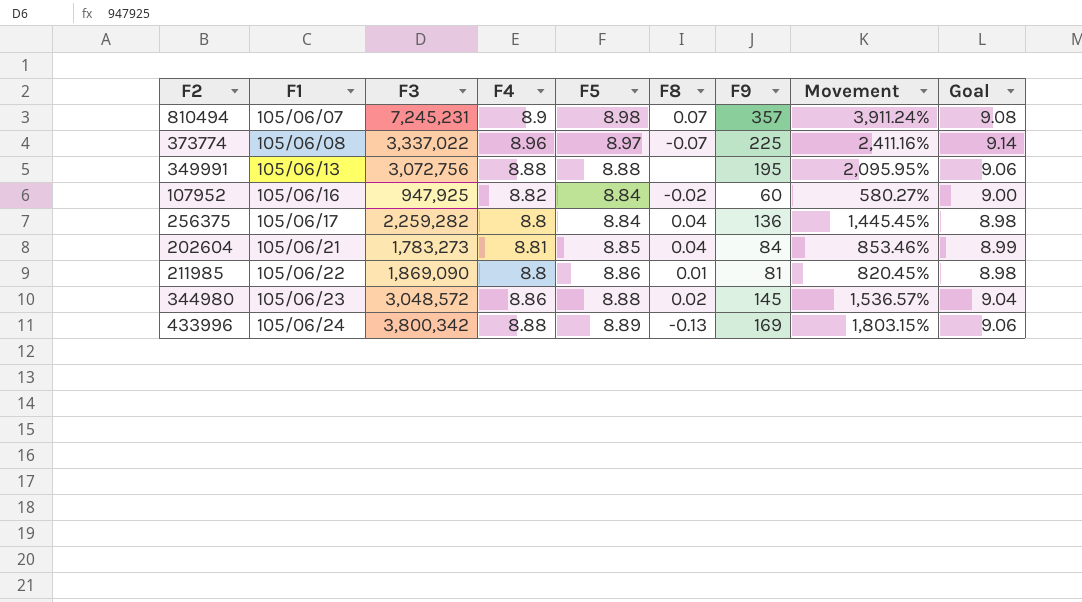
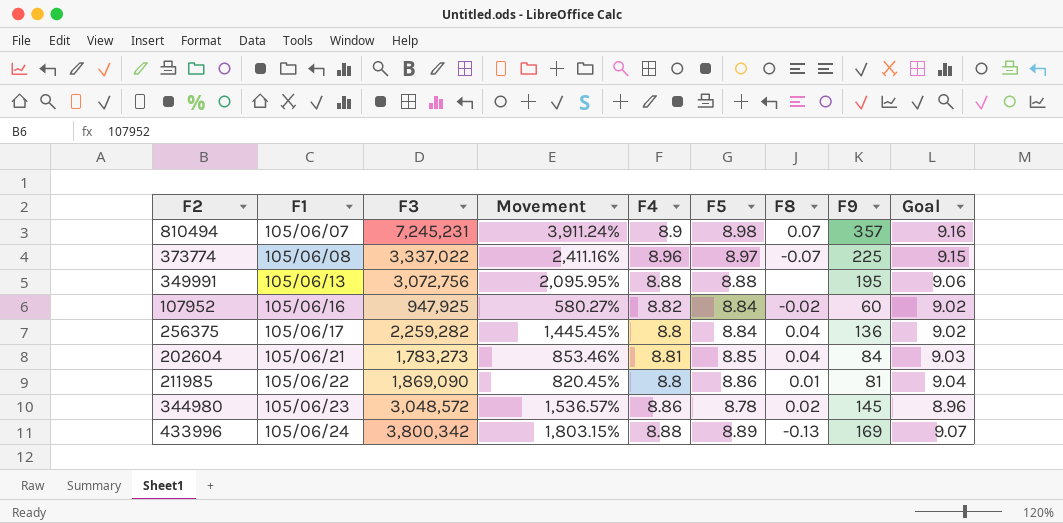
column Movement | position: 8 -> 4
column Goal | formula: [F4] * 1.02 -> [F5] * 1.02
344980 | F5: 8.88 -> 8.78

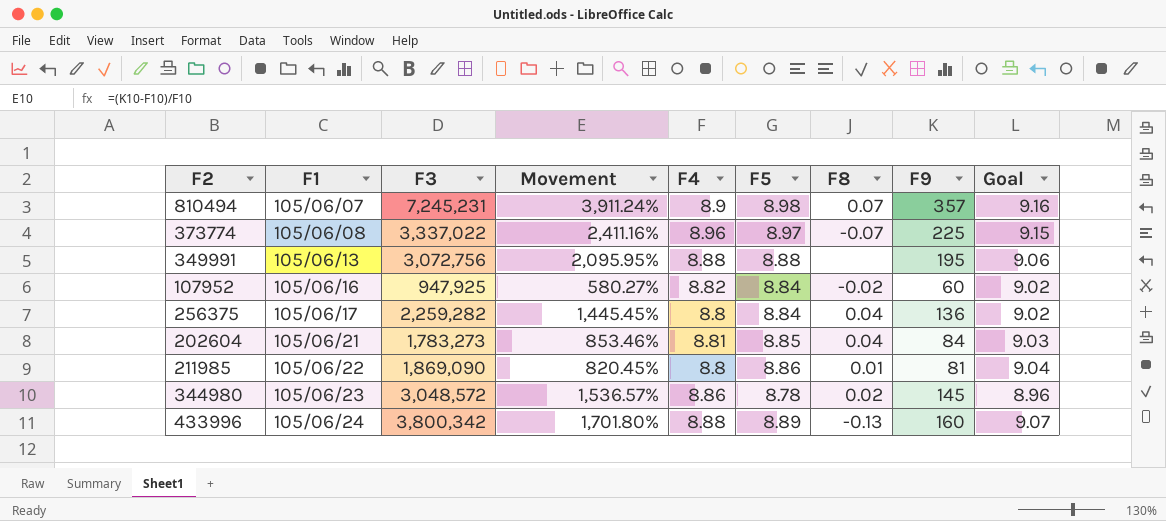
433996 | Movement: 1,803.15% -> 1,701.80%
433996 | F9: 169 -> 160

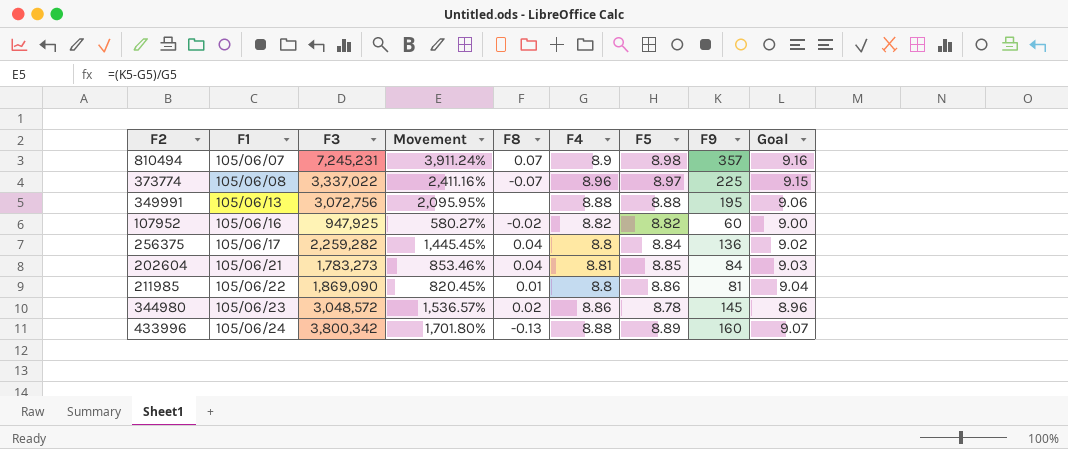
column F8 | position: 7 -> 5
107952 | F5: 8.84 -> 8.82
107952 | Goal: 9.02 -> 9.00

